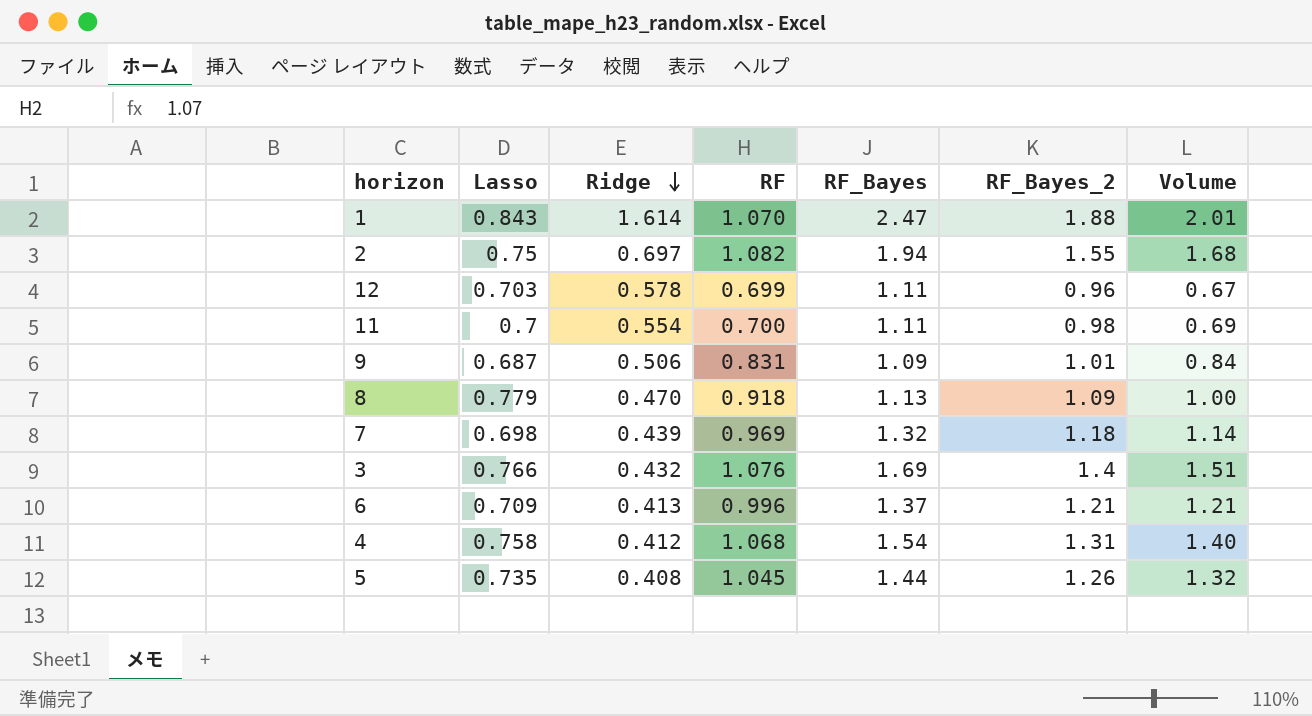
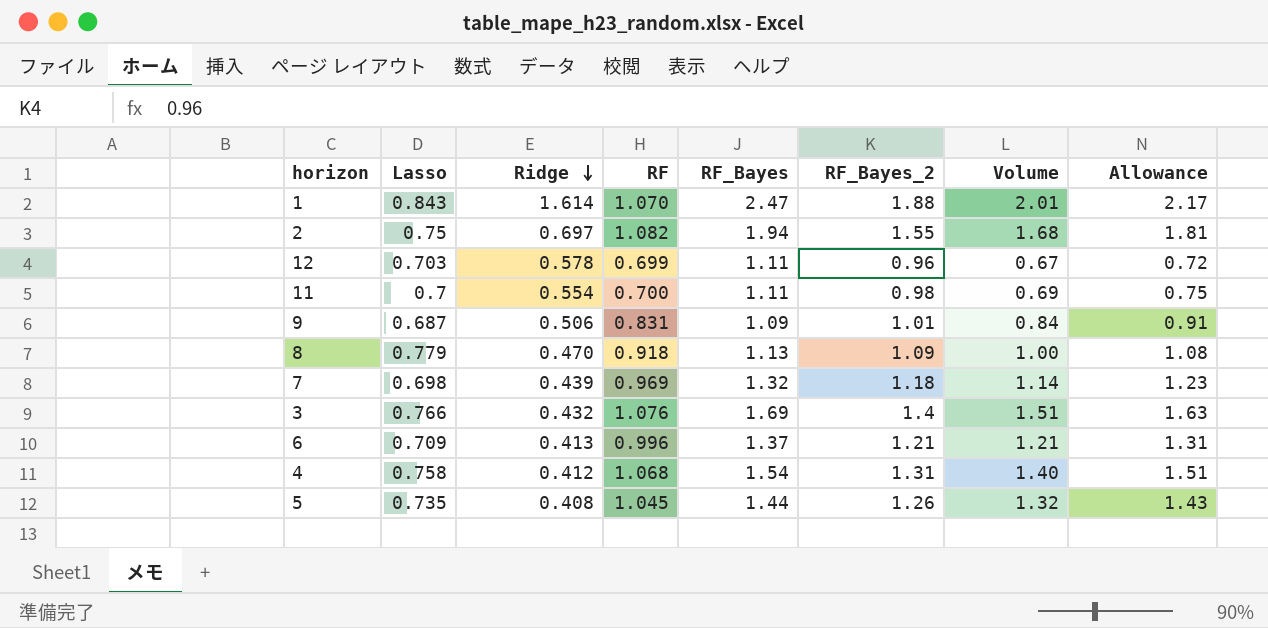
column Allowance | formula: none -> [Volume] * 1.08

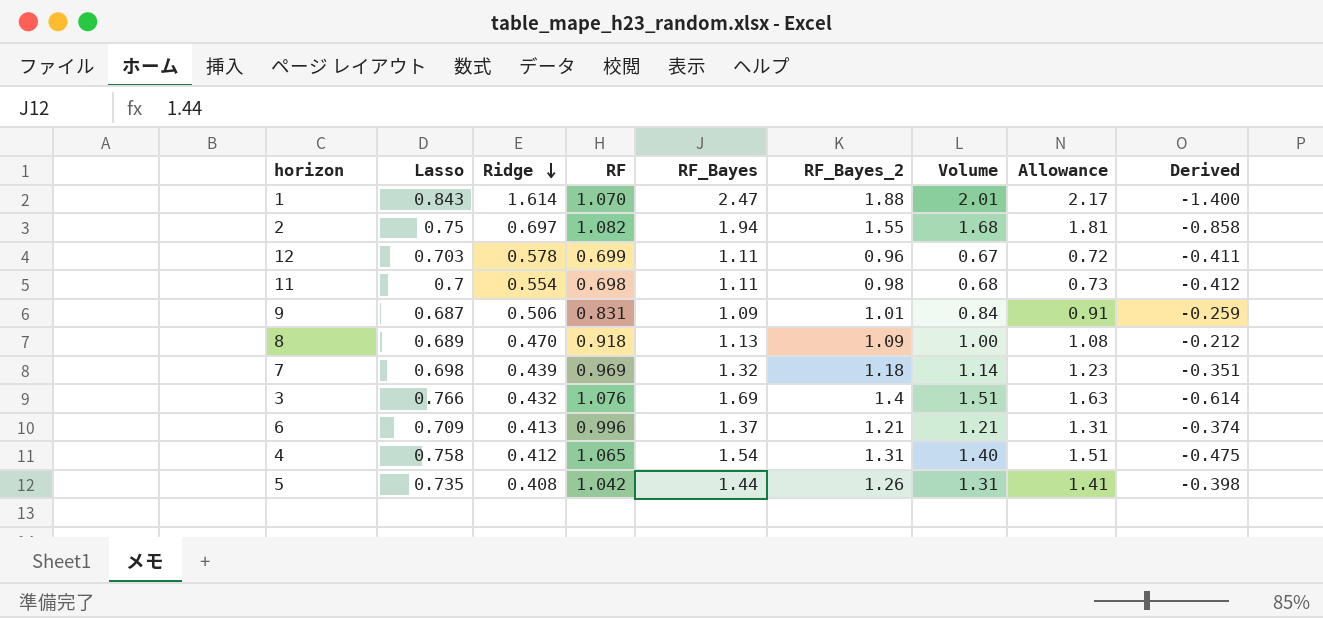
column Derived | formula: none -> [RF] - [RF_Bayes]
11 | RF: 0.700 -> 0.698
11 | Volume: 0.69 -> 0.68
11 | Allowance: 0.75 -> 0.73
8 | Lasso: 0.779 -> 0.689
4 | RF: 1.068 -> 1.065
5 | RF: 1.045 -> 1.042
5 | Volume: 1.32 -> 1.31
5 | Allowance: 1.43 -> 1.41

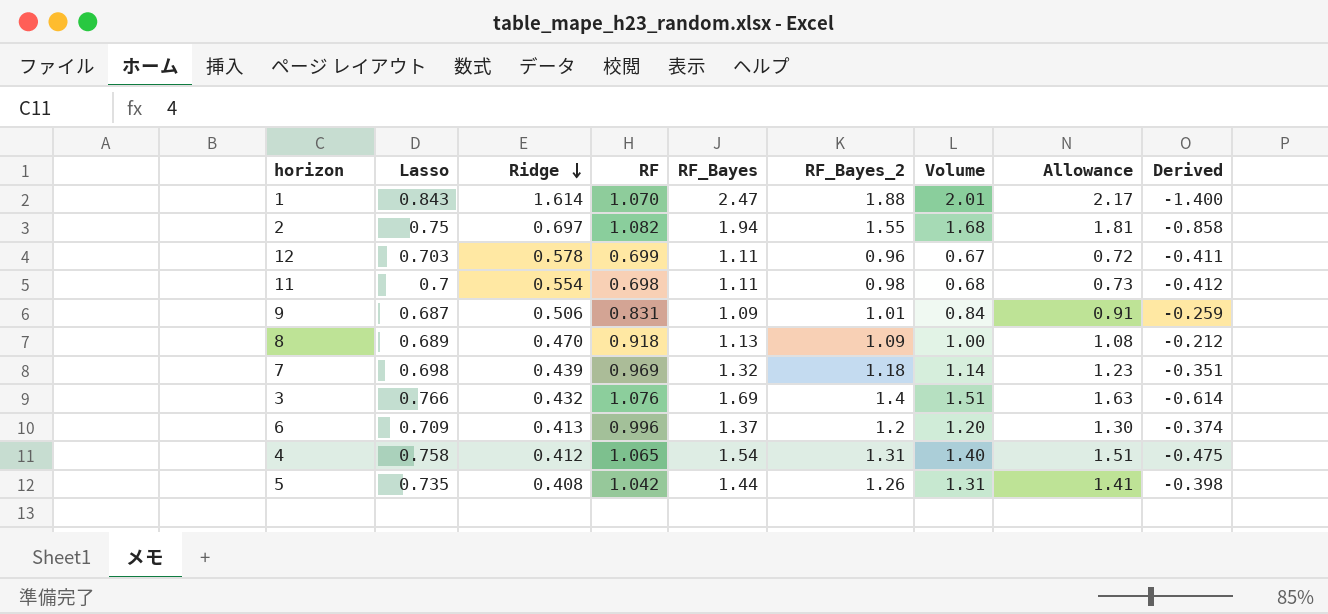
6 | RF_Bayes_2: 1.21 -> 1.2
6 | Volume: 1.21 -> 1.20
6 | Allowance: 1.31 -> 1.30

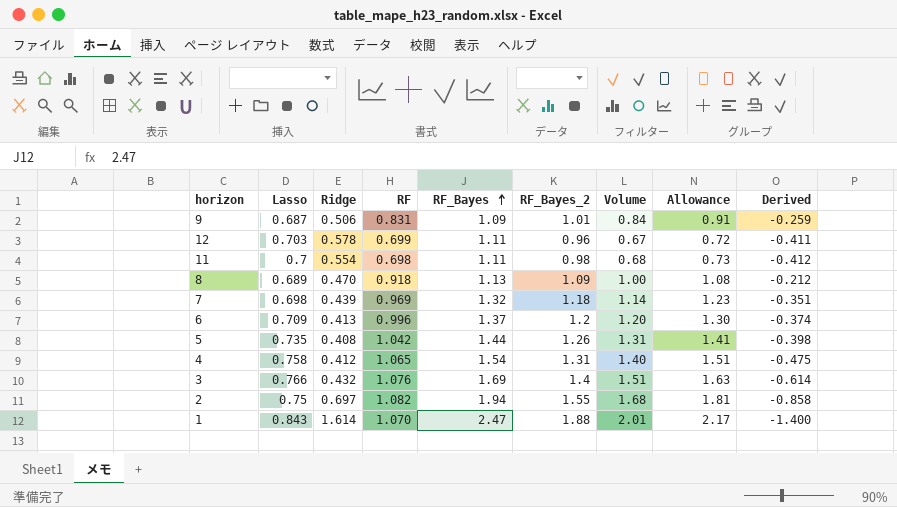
row order: Ridge descending -> RF_Bayes ascending

